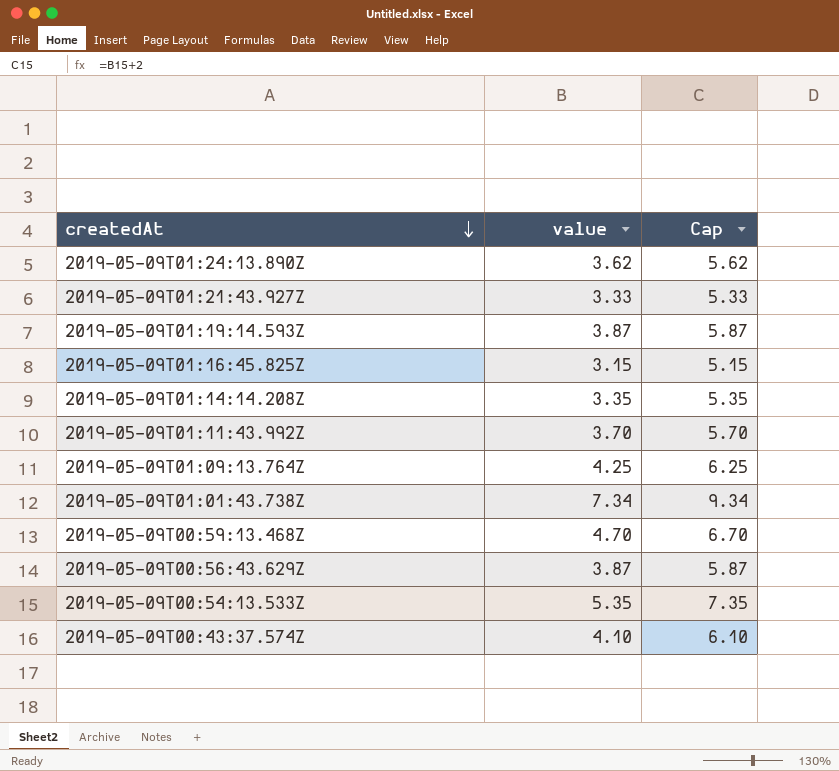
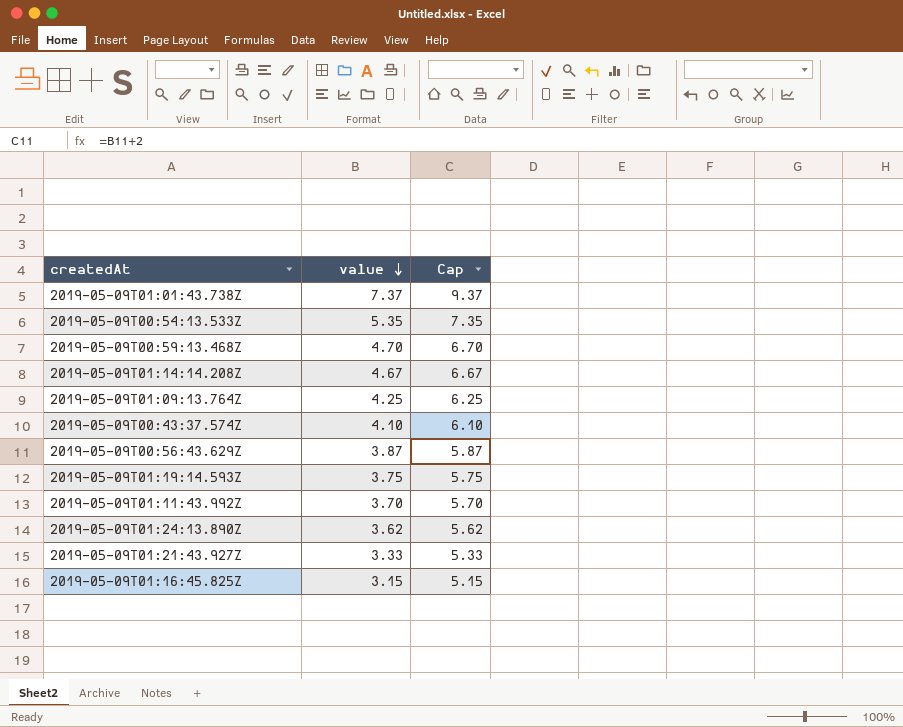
row order: createdAt descending -> value descending
2019-05-09T01:01:43.738Z | value: 7.34 -> 7.37
2019-05-09T01:01:43.738Z | Cap: 9.34 -> 9.37
2019-05-09T01:14:14.208Z | value: 3.35 -> 4.67
2019-05-09T01:14:14.208Z | Cap: 5.35 -> 6.67
2019-05-09T01:19:14.593Z | value: 3.87 -> 3.75
2019-05-09T01:19:14.593Z | Cap: 5.87 -> 5.75

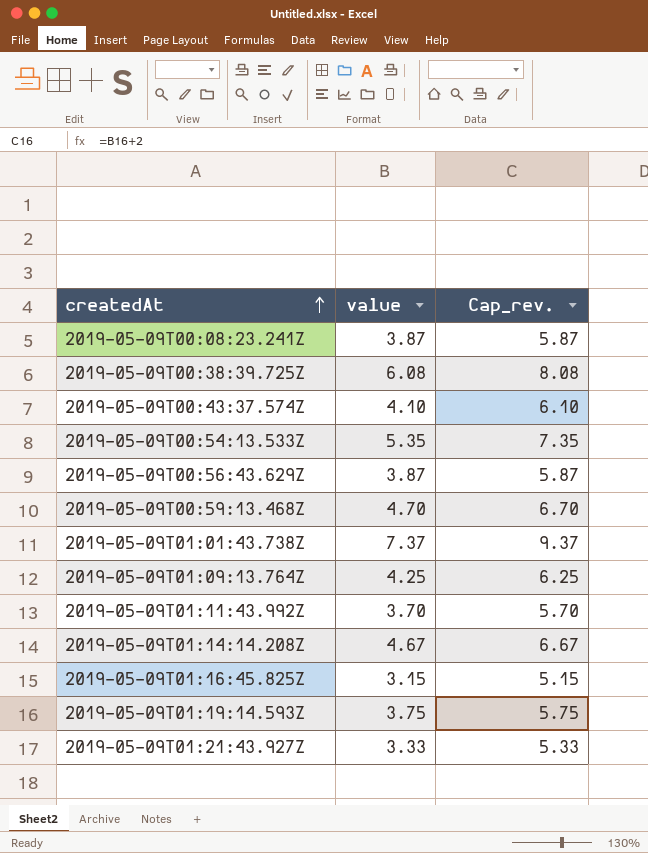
row order: value descending -> createdAt ascending
column name: Cap -> Cap_rev.
row 2019-05-09T01:24:13.890Z: 3.62 | 5.62 -> none
row 2019-05-09T00:08:23.241Z: none -> 3.87 | 5.87
row 2019-05-09T00:38:39.725Z: none -> 6.08 | 8.08

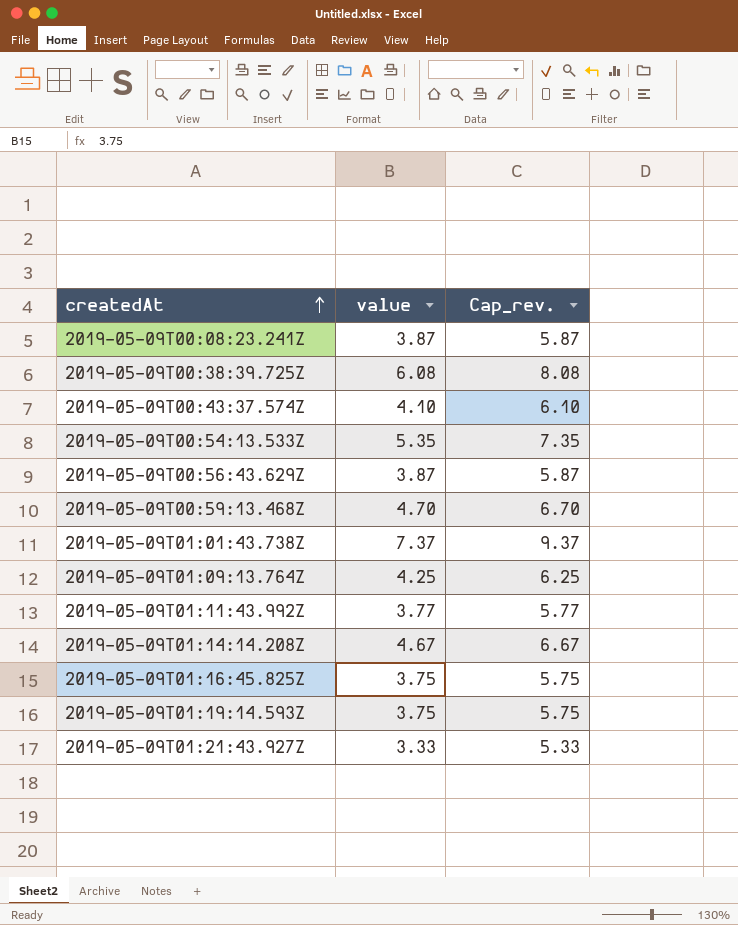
2019-05-09T01:11:43.992Z | value: 3.70 -> 3.77
2019-05-09T01:11:43.992Z | Cap_rev.: 5.70 -> 5.77
2019-05-09T01:16:45.825Z | value: 3.15 -> 3.75
2019-05-09T01:16:45.825Z | Cap_rev.: 5.15 -> 5.75

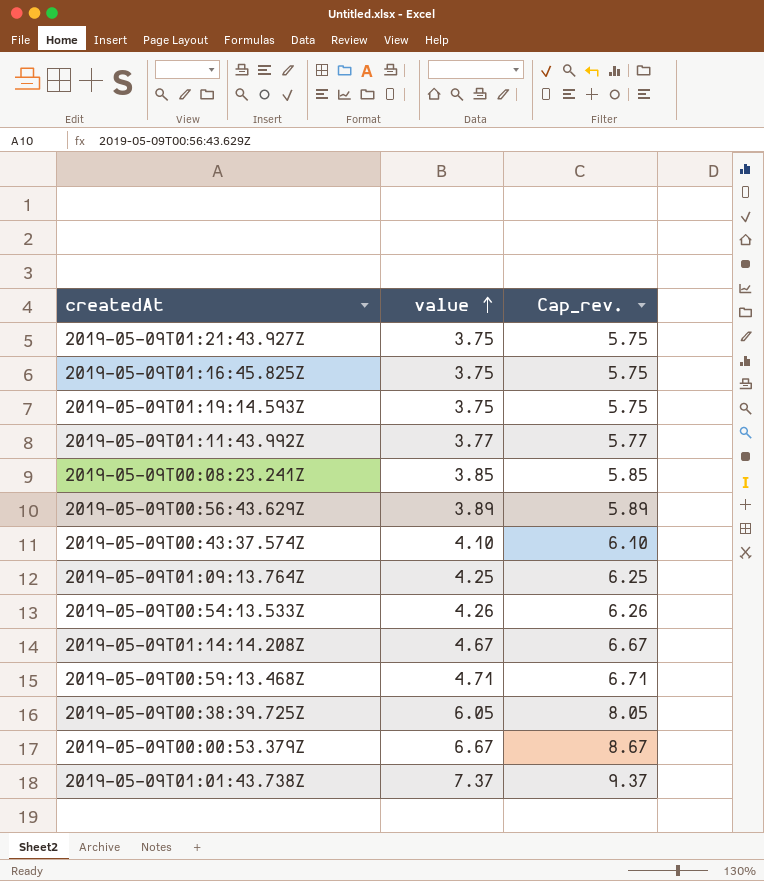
row order: createdAt ascending -> value ascending
2019-05-09T01:21:43.927Z | value: 3.33 -> 3.75
2019-05-09T01:21:43.927Z | Cap_rev.: 5.33 -> 5.75
2019-05-09T00:08:23.241Z | value: 3.87 -> 3.85
2019-05-09T00:08:23.241Z | Cap_rev.: 5.87 -> 5.85
2019-05-09T00:56:43.629Z | value: 3.87 -> 3.89
2019-05-09T00:56:43.629Z | Cap_rev.: 5.87 -> 5.89
2019-05-09T00:54:13.533Z | value: 5.35 -> 4.26
2019-05-09T00:54:13.533Z | Cap_rev.: 7.35 -> 6.26
2019-05-09T00:59:13.468Z | value: 4.70 -> 4.71
2019-05-09T00:59:13.468Z | Cap_rev.: 6.70 -> 6.71
2019-05-09T00:38:39.725Z | value: 6.08 -> 6.05
2019-05-09T00:38:39.725Z | Cap_rev.: 8.08 -> 8.05
row 2019-05-09T00:00:53.379Z: none -> 6.67 | 8.67

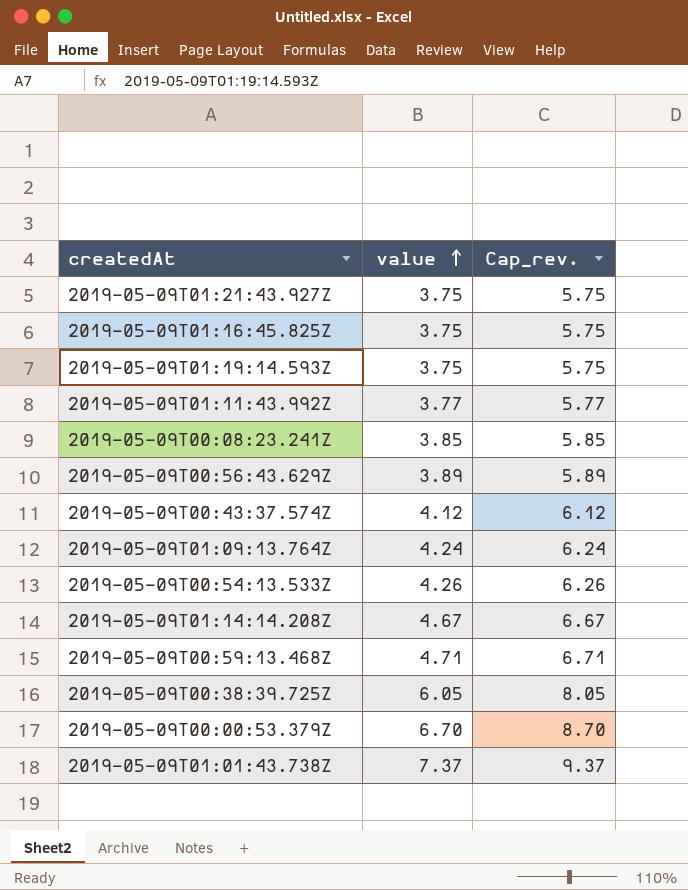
2019-05-09T00:43:37.574Z | value: 4.10 -> 4.12
2019-05-09T00:43:37.574Z | Cap_rev.: 6.10 -> 6.12
2019-05-09T01:09:13.764Z | value: 4.25 -> 4.24
2019-05-09T01:09:13.764Z | Cap_rev.: 6.25 -> 6.24
2019-05-09T00:00:53.379Z | value: 6.67 -> 6.70
2019-05-09T00:00:53.379Z | Cap_rev.: 8.67 -> 8.70

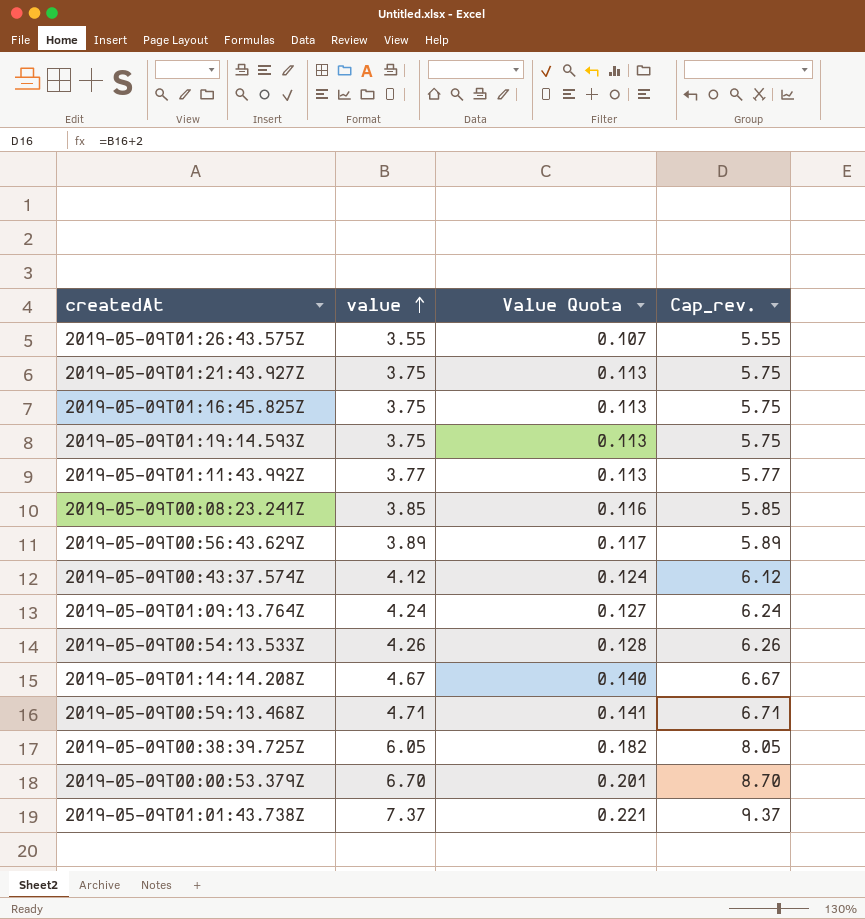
column Value Quota | formula: none -> [value] * 0.03
row 2019-05-09T01:26:43.575Z: none -> 3.55 | 0.107 | 5.55

